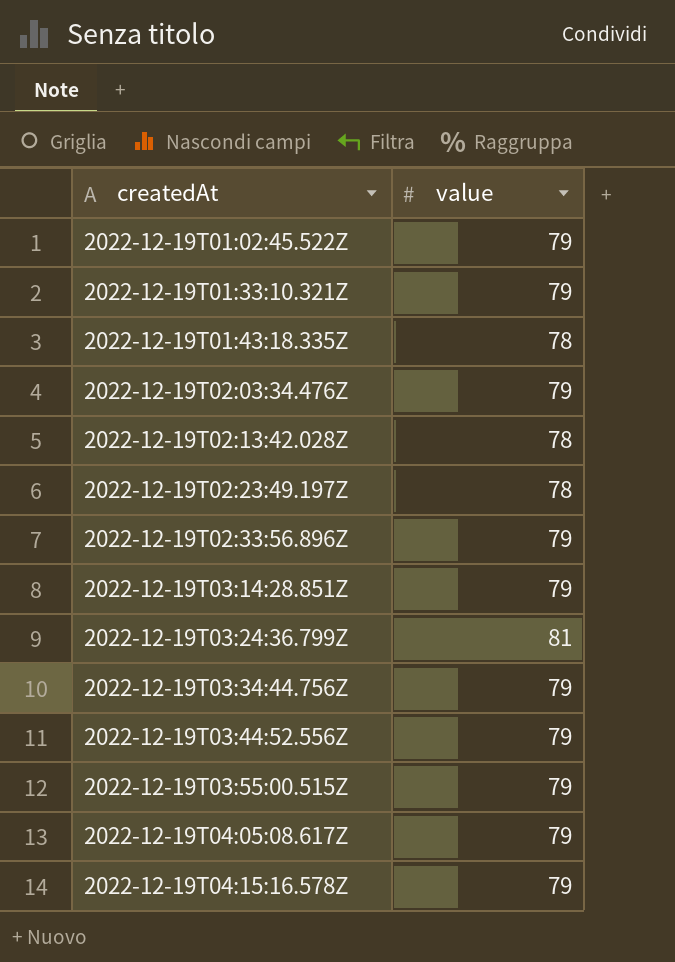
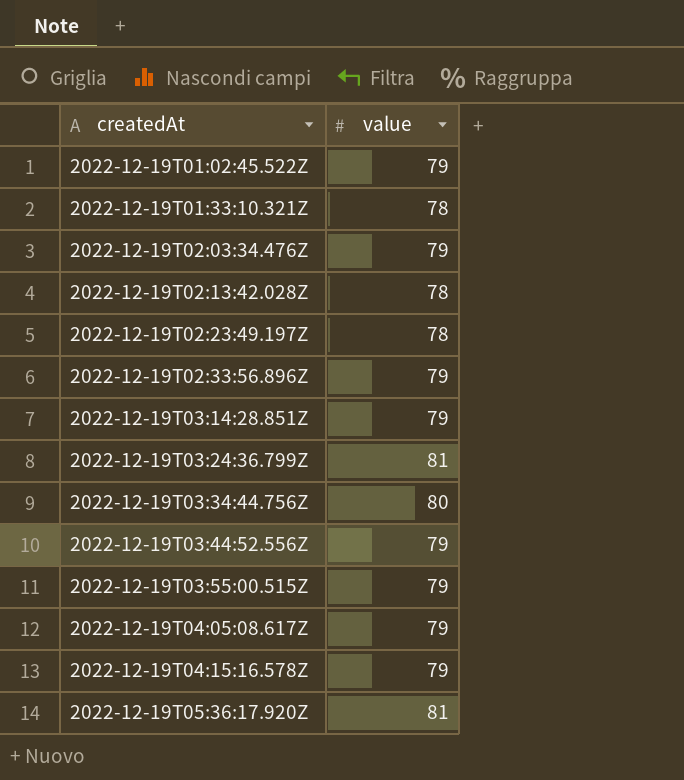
row 2022-12-19T01:43:18.335Z: 78 -> none
2022-12-19T01:33:10.321Z | value: 79 -> 78
2022-12-19T03:34:44.756Z | value: 79 -> 80
row 2022-12-19T05:36:17.920Z: none -> 81

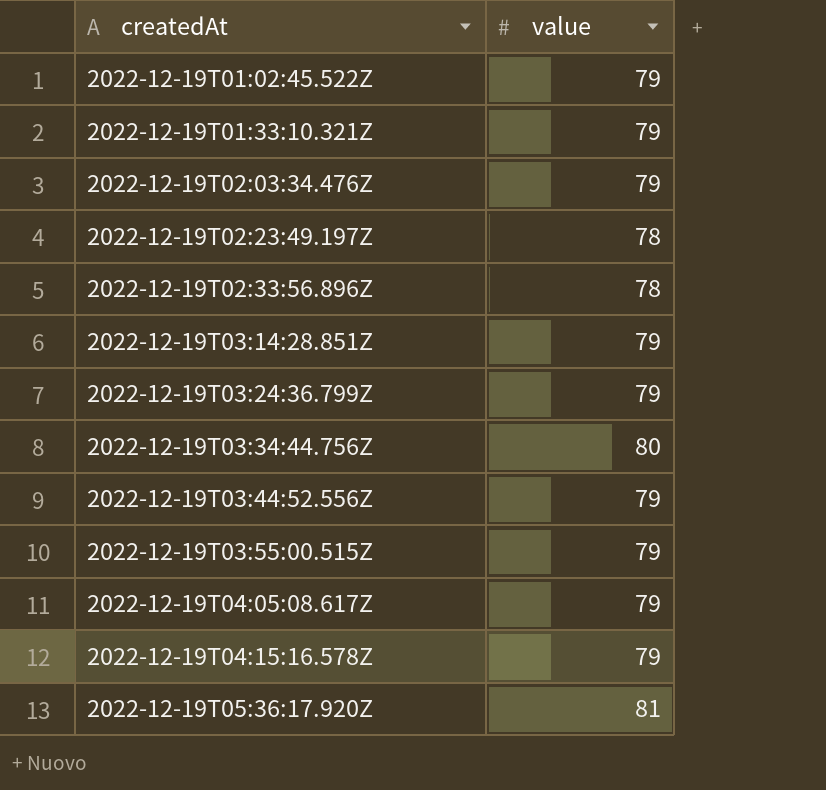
row 2022-12-19T02:13:42.028Z: 78 -> none
2022-12-19T01:33:10.321Z | value: 78 -> 79
2022-12-19T02:33:56.896Z | value: 79 -> 78
2022-12-19T03:24:36.799Z | value: 81 -> 79

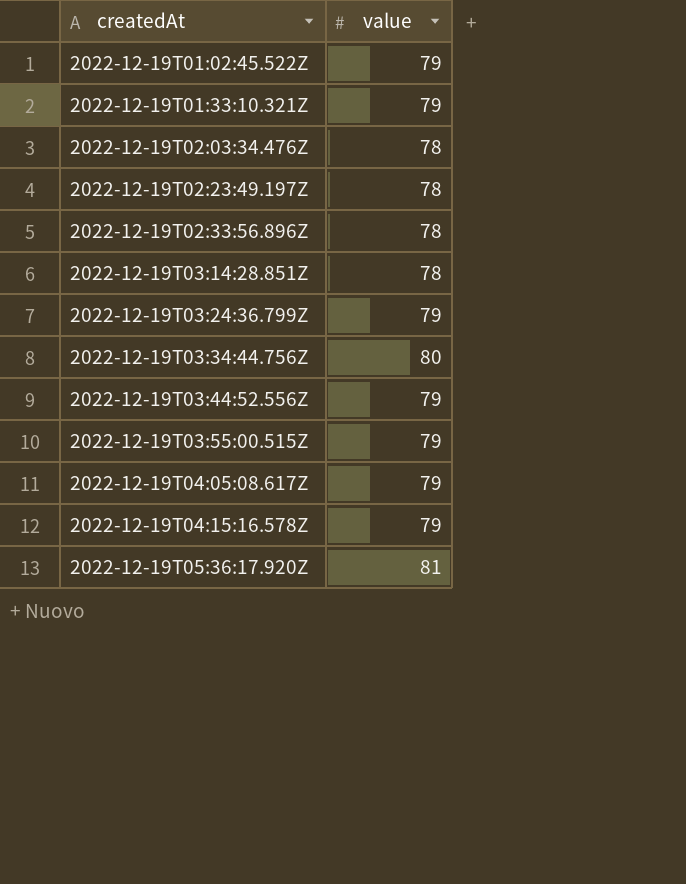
2022-12-19T02:03:34.476Z | value: 79 -> 78
2022-12-19T03:14:28.851Z | value: 79 -> 78

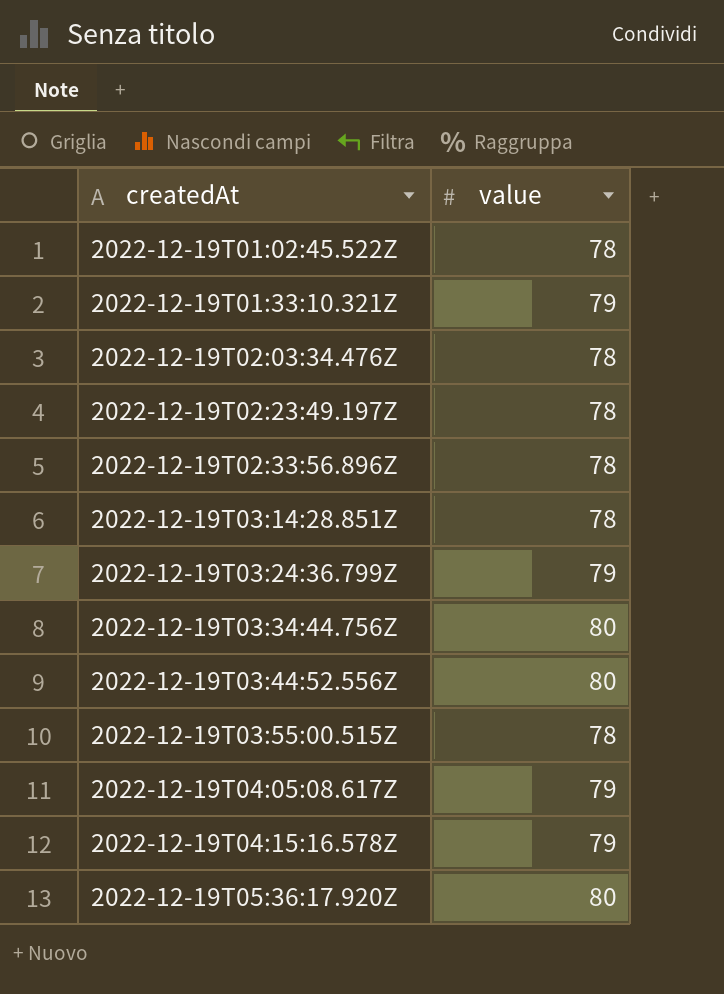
2022-12-19T01:02:45.522Z | value: 79 -> 78
2022-12-19T03:44:52.556Z | value: 79 -> 80
2022-12-19T03:55:00.515Z | value: 79 -> 78
2022-12-19T05:36:17.920Z | value: 81 -> 80

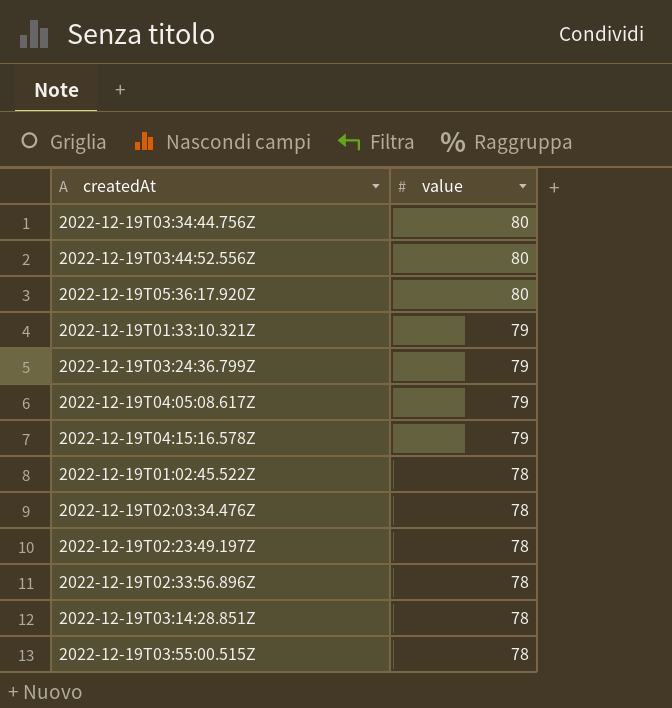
row order: createdAt ascending -> value descending

